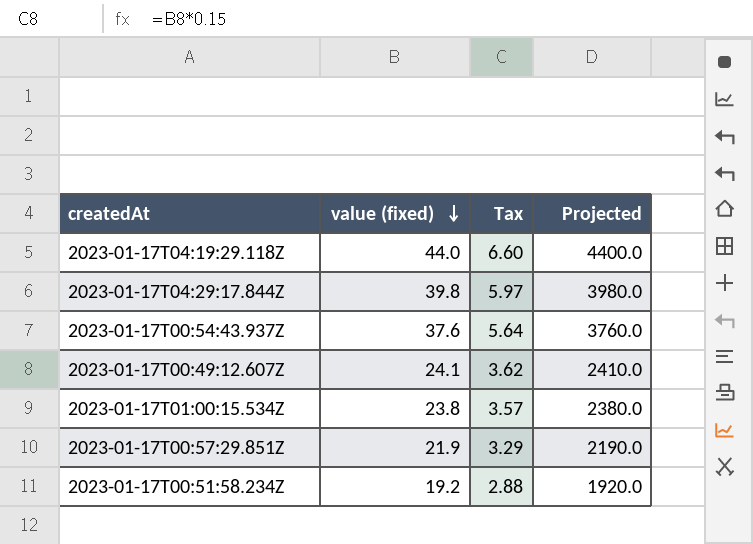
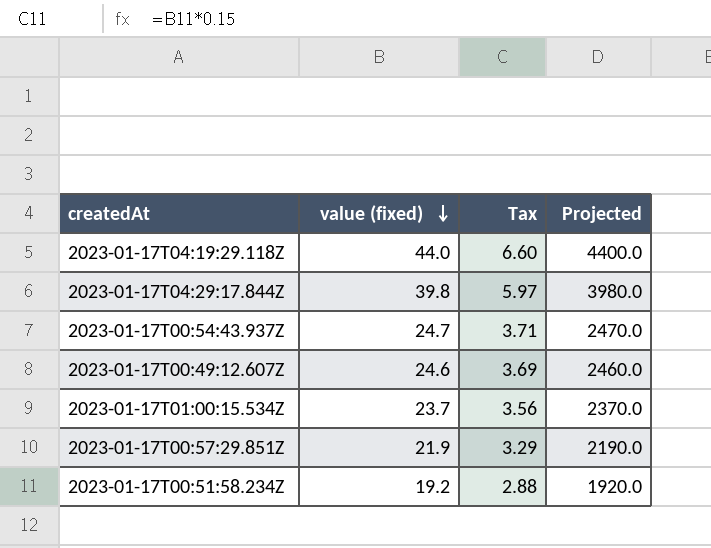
2023-01-17T00:54:43.937Z | value (fixed): 37.6 -> 24.7
2023-01-17T00:54:43.937Z | Tax: 5.64 -> 3.71
2023-01-17T00:54:43.937Z | Projected: 3760.0 -> 2470.0
2023-01-17T00:49:12.607Z | value (fixed): 24.1 -> 24.6
2023-01-17T00:49:12.607Z | Tax: 3.62 -> 3.69
2023-01-17T00:49:12.607Z | Projected: 2410.0 -> 2460.0
2023-01-17T01:00:15.534Z | value (fixed): 23.8 -> 23.7
2023-01-17T01:00:15.534Z | Tax: 3.57 -> 3.56
2023-01-17T01:00:15.534Z | Projected: 2380.0 -> 2370.0

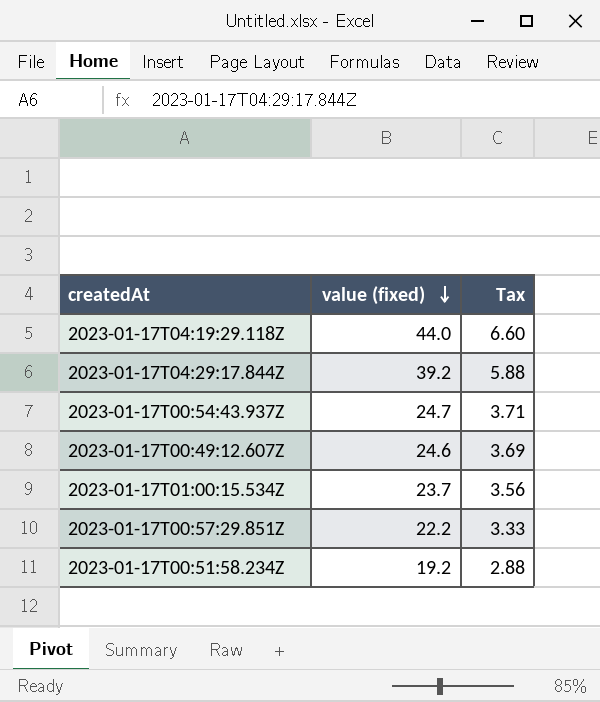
column Projected | formula: [value (fixed)] * 100 -> none
2023-01-17T04:29:17.844Z | value (fixed): 39.8 -> 39.2
2023-01-17T04:29:17.844Z | Tax: 5.97 -> 5.88
2023-01-17T00:57:29.851Z | value (fixed): 21.9 -> 22.2
2023-01-17T00:57:29.851Z | Tax: 3.29 -> 3.33

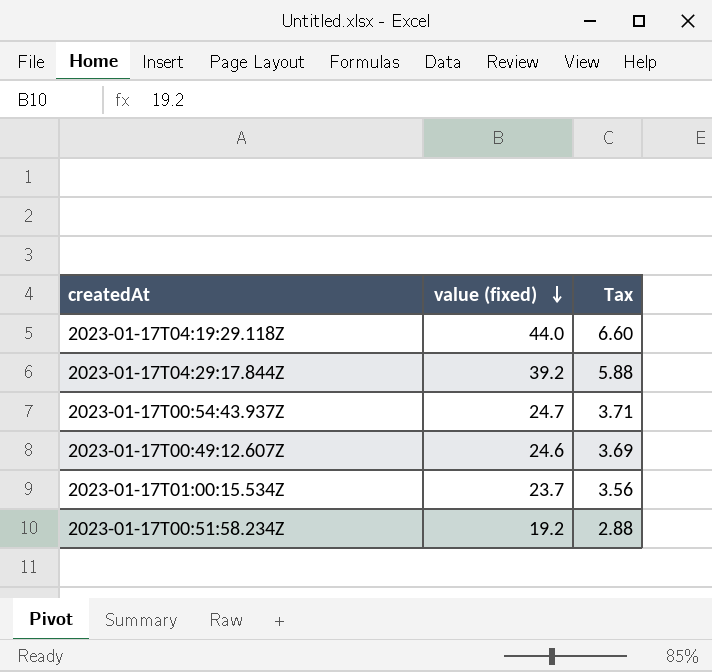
row 2023-01-17T00:57:29.851Z: 22.2 | 3.33 -> none

